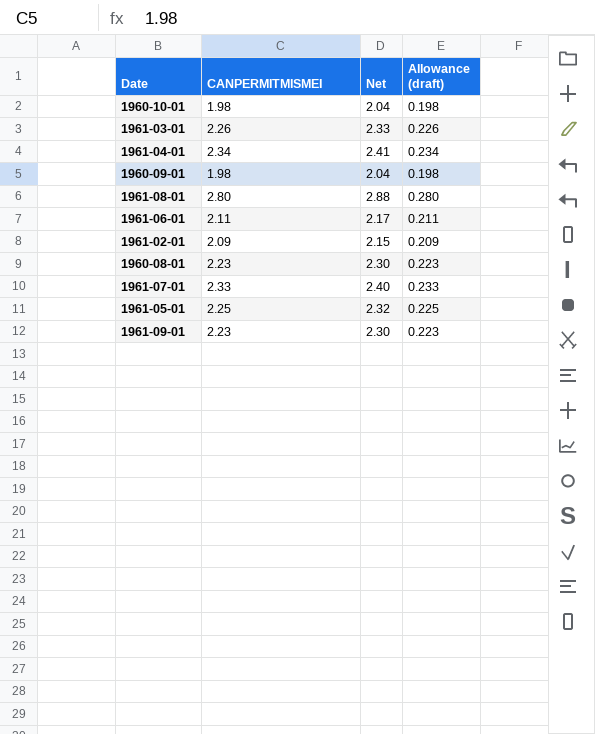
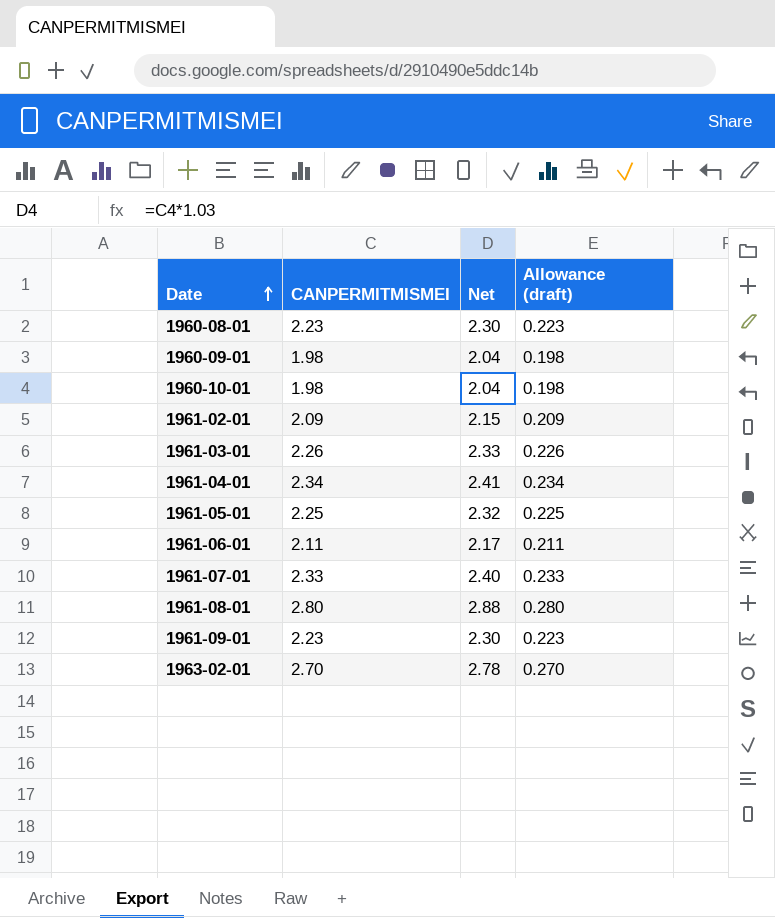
row order: none -> Date ascending
row 1963-02-01: none -> 2.70 | 2.78 | 0.270

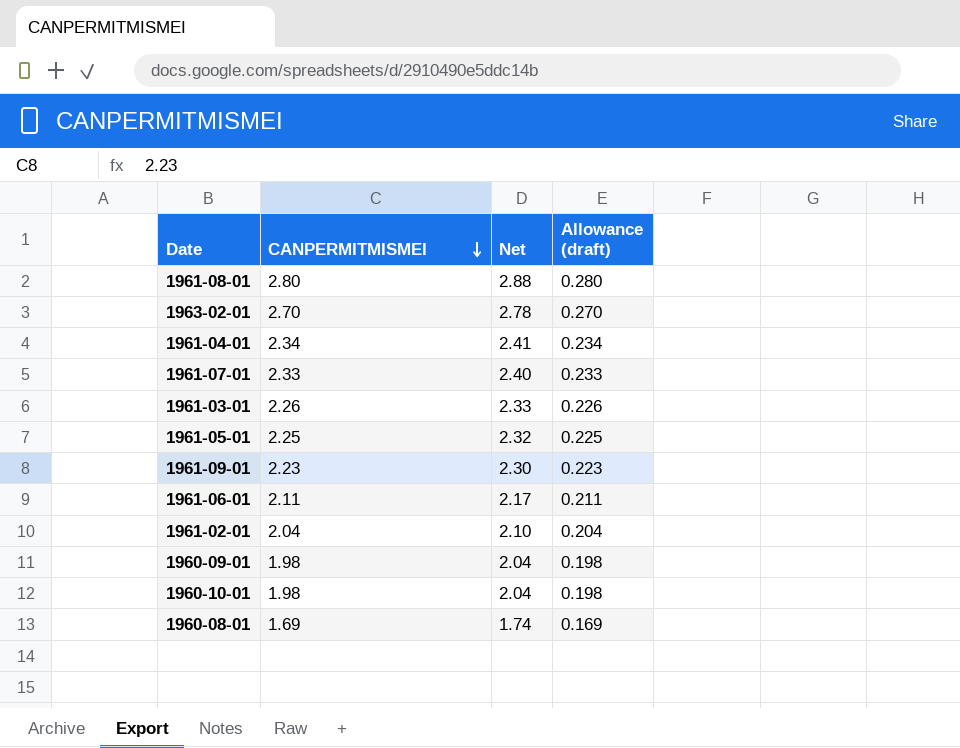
row order: Date ascending -> CANPERMITMISMEI descending
1961-02-01 | CANPERMITMISMEI: 2.09 -> 2.04
1961-02-01 | Net: 2.15 -> 2.10
1961-02-01 | Allowance (draft): 0.209 -> 0.204
1960-08-01 | CANPERMITMISMEI: 2.23 -> 1.69
1960-08-01 | Net: 2.30 -> 1.74
1960-08-01 | Allowance (draft): 0.223 -> 0.169

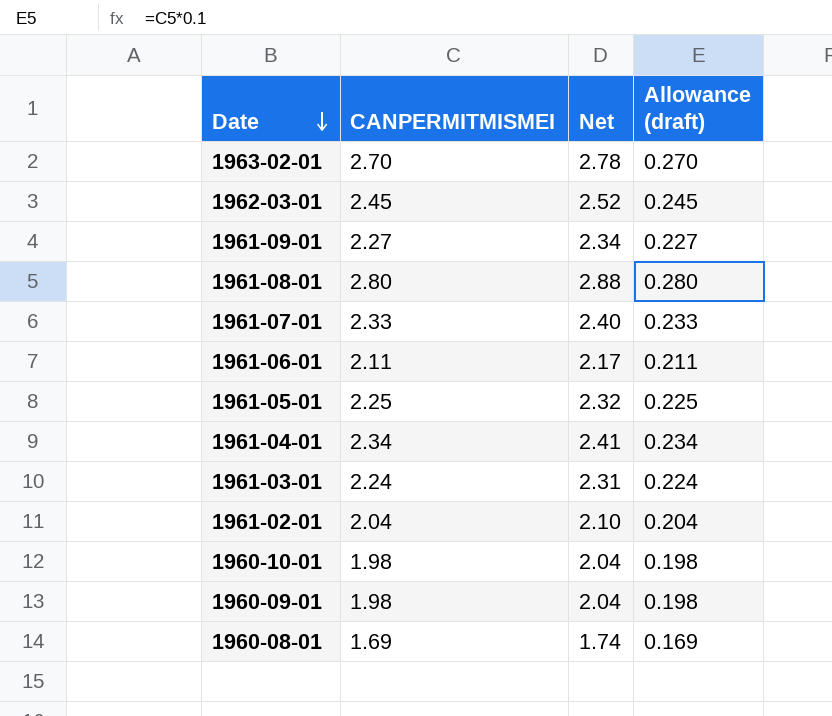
row order: CANPERMITMISMEI descending -> Date descending
row 1962-03-01: none -> 2.45 | 2.52 | 0.245
1961-09-01 | CANPERMITMISMEI: 2.23 -> 2.27
1961-09-01 | Net: 2.30 -> 2.34
1961-09-01 | Allowance (draft): 0.223 -> 0.227
1961-03-01 | CANPERMITMISMEI: 2.26 -> 2.24
1961-03-01 | Net: 2.33 -> 2.31
1961-03-01 | Allowance (draft): 0.226 -> 0.224

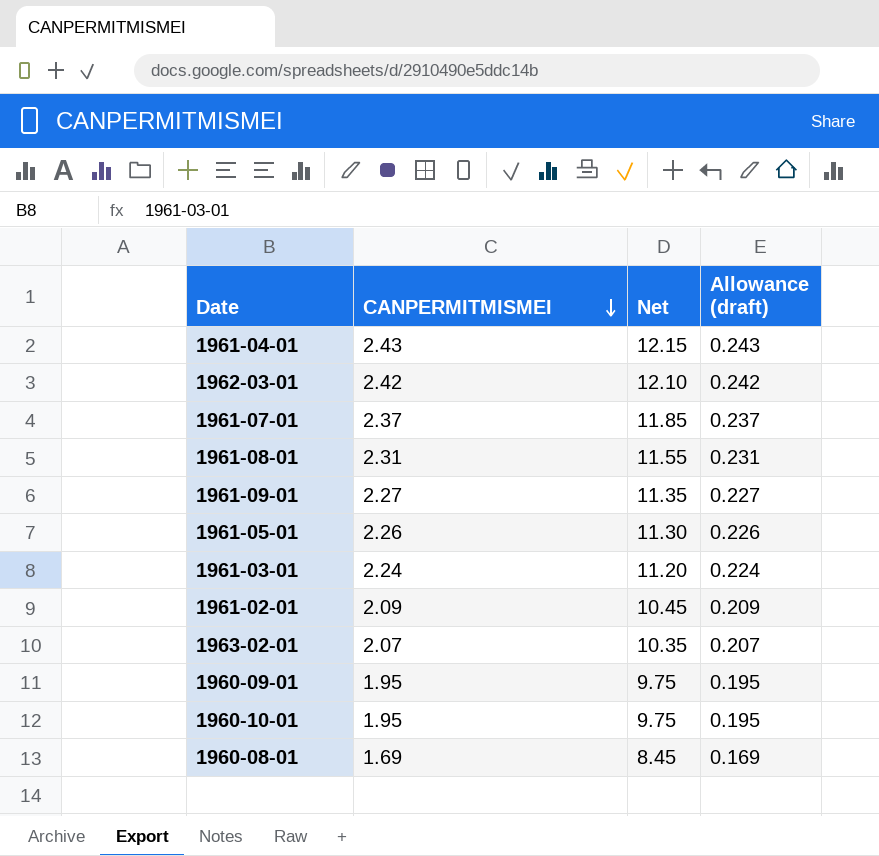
row order: Date descending -> CANPERMITMISMEI descending
column Net | formula: [CANPERMITMISMEI] * 1.03 -> [CANPERMITMISMEI] * 5
row 1961-06-01: 2.11 | 2.17 | 0.211 -> none
1961-04-01 | CANPERMITMISMEI: 2.34 -> 2.43
1961-04-01 | Allowance (draft): 0.234 -> 0.243
1962-03-01 | CANPERMITMISMEI: 2.45 -> 2.42
1962-03-01 | Allowance (draft): 0.245 -> 0.242
1961-07-01 | CANPERMITMISMEI: 2.33 -> 2.37
1961-07-01 | Allowance (draft): 0.233 -> 0.237
1961-08-01 | CANPERMITMISMEI: 2.80 -> 2.31
1961-08-01 | Allowance (draft): 0.280 -> 0.231
1961-05-01 | CANPERMITMISMEI: 2.25 -> 2.26
1961-05-01 | Allowance (draft): 0.225 -> 0.226
1961-02-01 | CANPERMITMISMEI: 2.04 -> 2.09
1961-02-01 | Allowance (draft): 0.204 -> 0.209
1963-02-01 | CANPERMITMISMEI: 2.70 -> 2.07
1963-02-01 | Allowance (draft): 0.270 -> 0.207
1960-09-01 | CANPERMITMISMEI: 1.98 -> 1.95
1960-09-01 | Allowance (draft): 0.198 -> 0.195
1960-10-01 | CANPERMITMISMEI: 1.98 -> 1.95
1960-10-01 | Allowance (draft): 0.198 -> 0.195

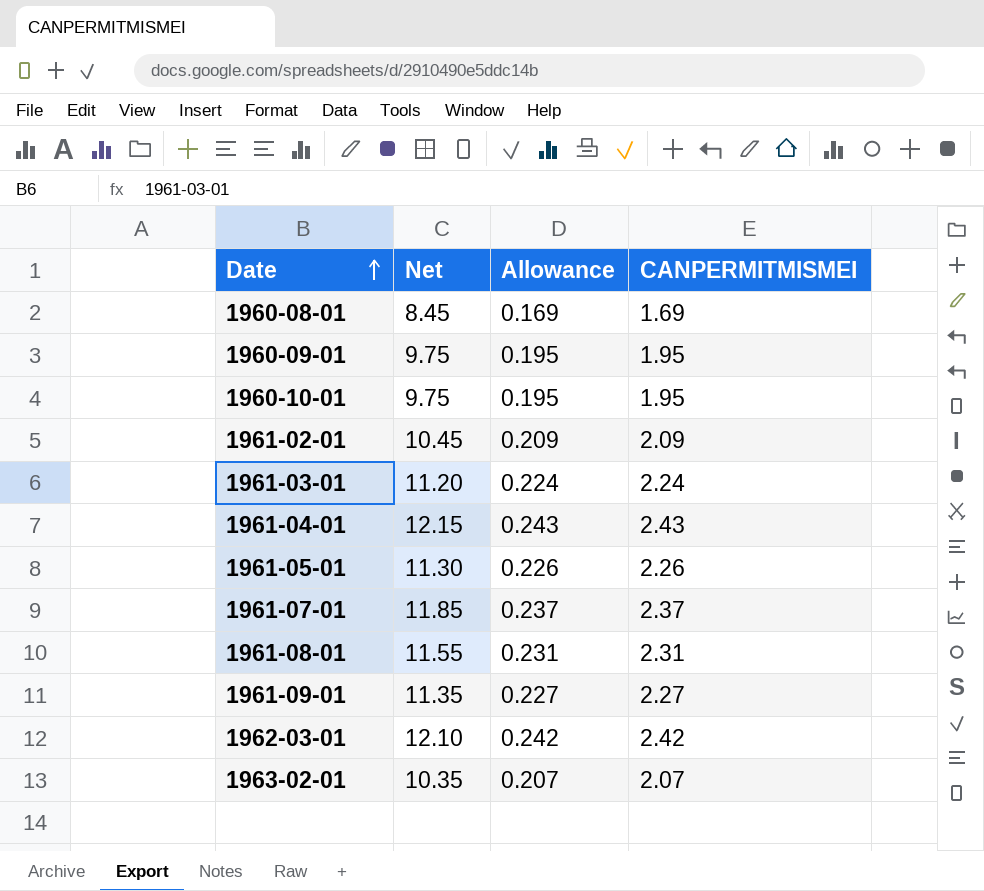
row order: CANPERMITMISMEI descending -> Date ascending
column name: Allowance (draft) -> Allowance
column CANPERMITMISMEI | position: 2 -> 4

